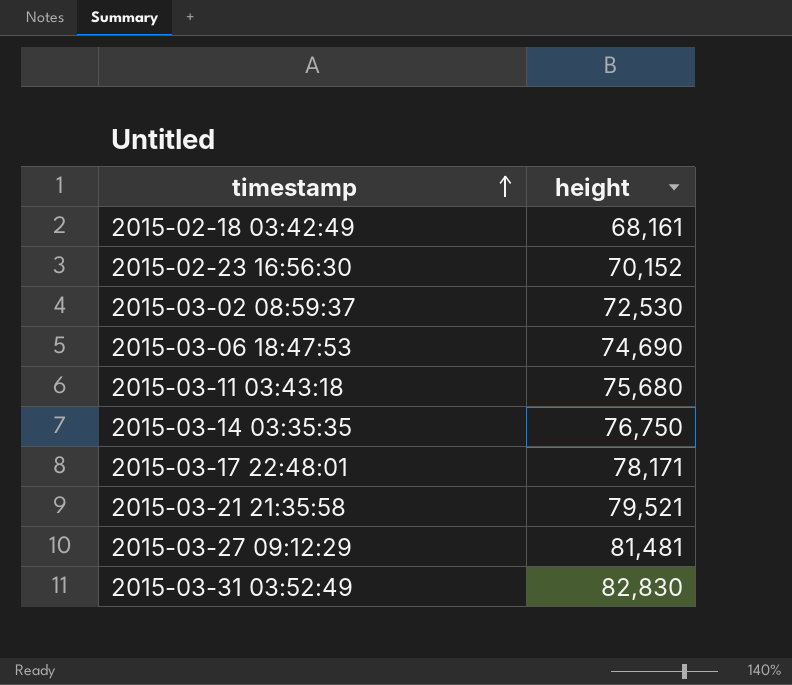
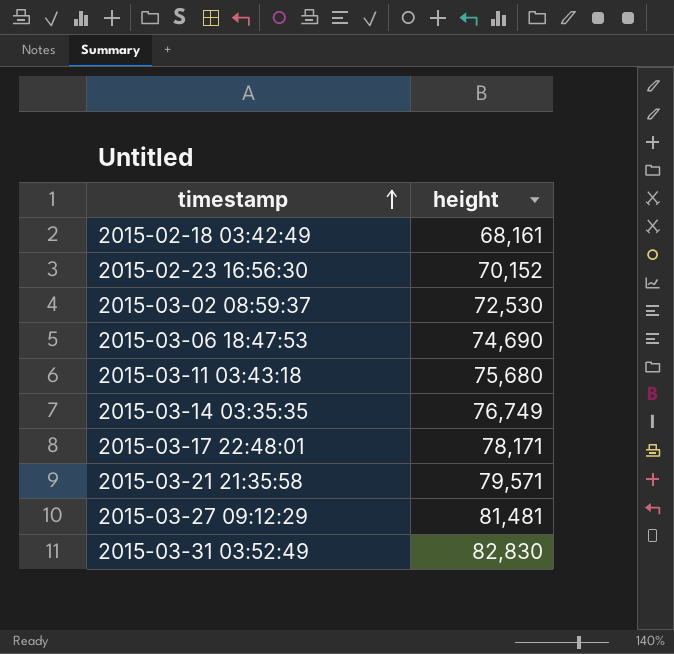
2015-03-14 03:35:35 | height: 76,750 -> 76,749
2015-03-21 21:35:58 | height: 79,521 -> 79,571

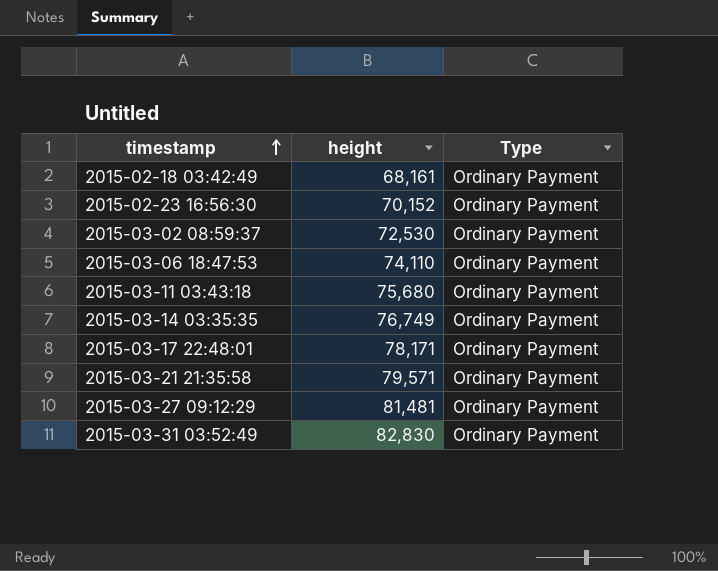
column Type | position: none -> 3
2015-03-06 18:47:53 | height: 74,690 -> 74,110

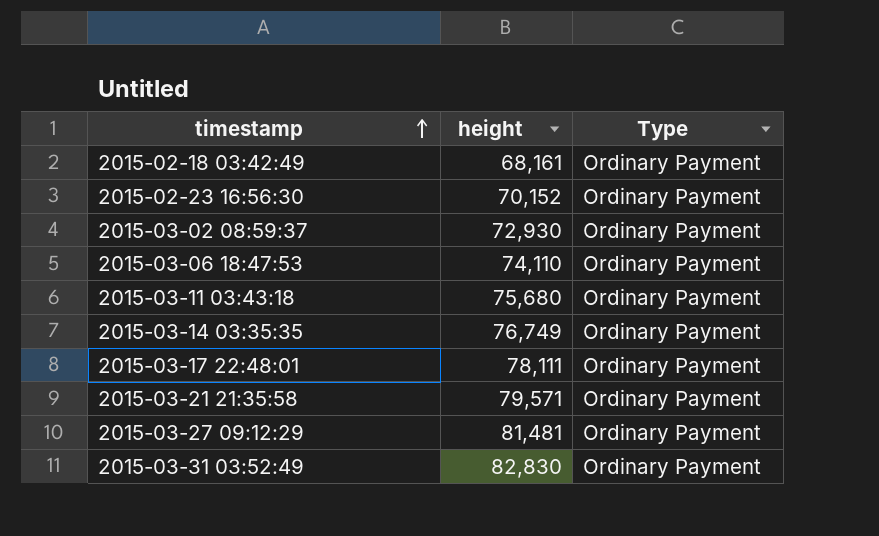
2015-03-02 08:59:37 | height: 72,530 -> 72,930
2015-03-17 22:48:01 | height: 78,171 -> 78,111

